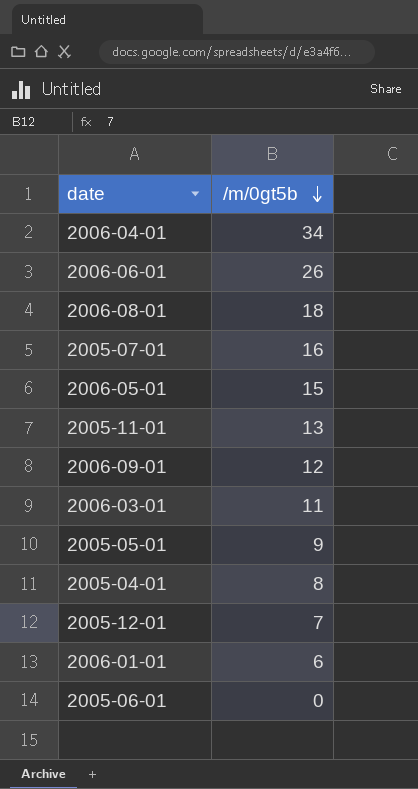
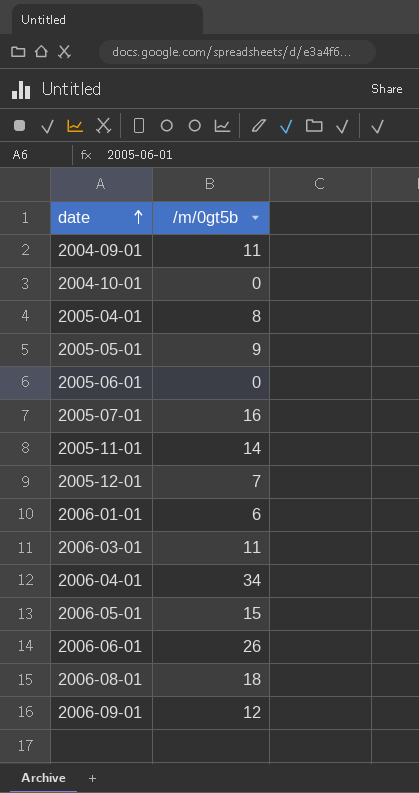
row order: /m/0gt5b descending -> date ascending
row 2004-09-01: none -> 11
row 2004-10-01: none -> 0
2005-11-01 | /m/0gt5b: 13 -> 14

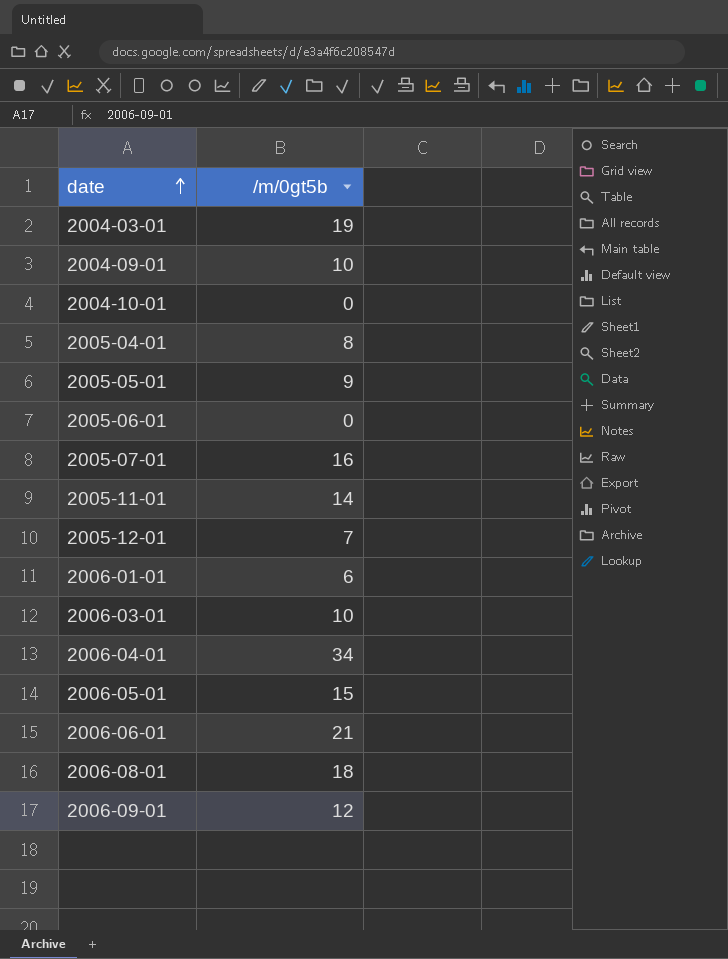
row 2004-03-01: none -> 19
2004-09-01 | /m/0gt5b: 11 -> 10
2006-03-01 | /m/0gt5b: 11 -> 10
2006-06-01 | /m/0gt5b: 26 -> 21

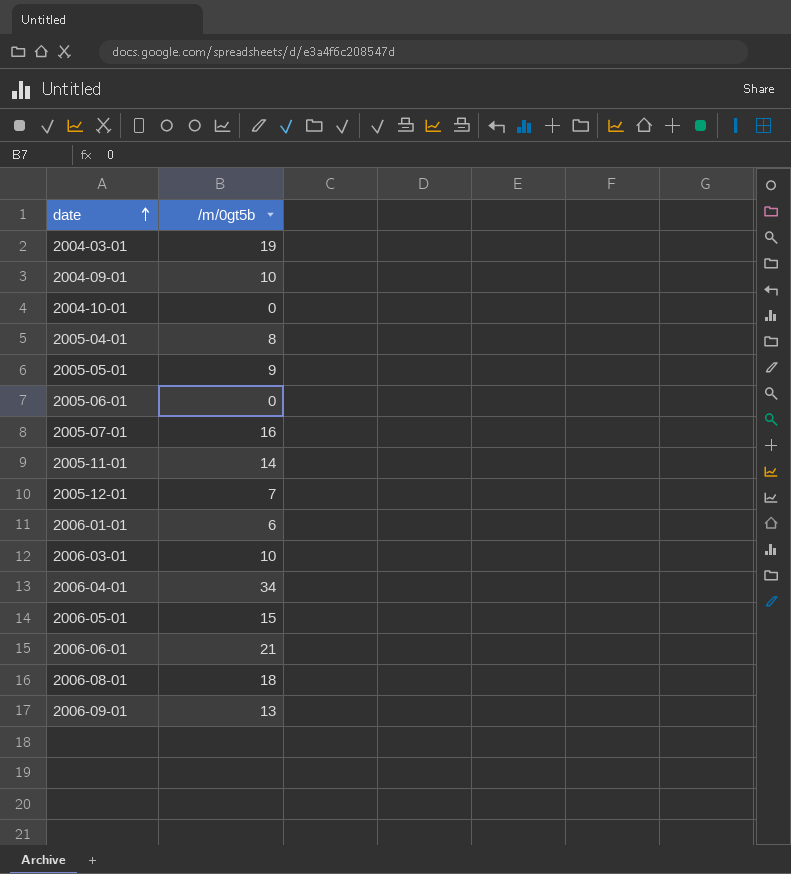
2006-09-01 | /m/0gt5b: 12 -> 13

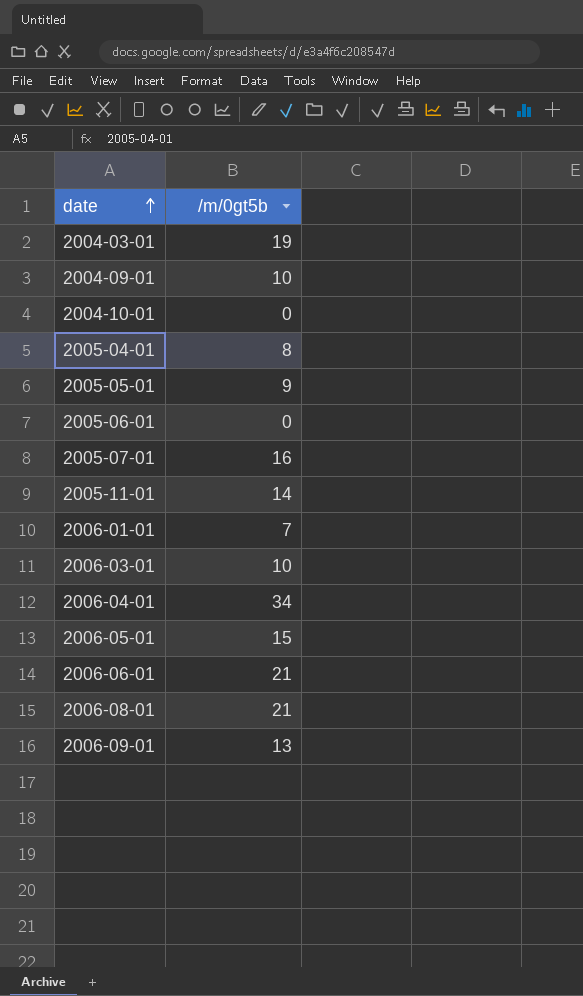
row 2005-12-01: 7 -> none
2006-01-01 | /m/0gt5b: 6 -> 7
2006-08-01 | /m/0gt5b: 18 -> 21

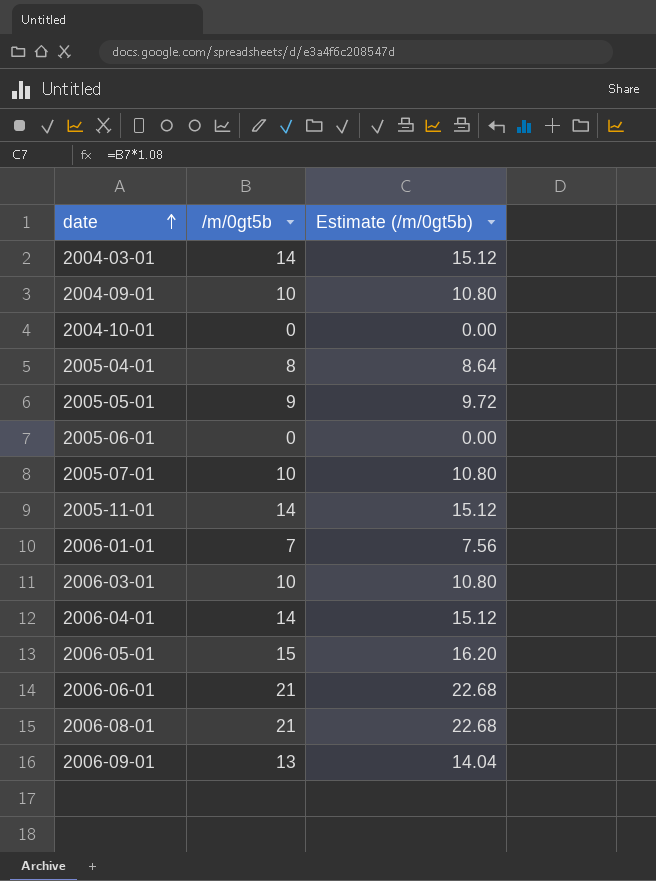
column Estimate (/m/0gt5b) | formula: none -> [/m/0gt5b] * 1.08
2004-03-01 | /m/0gt5b: 19 -> 14
2005-07-01 | /m/0gt5b: 16 -> 10
2006-04-01 | /m/0gt5b: 34 -> 14

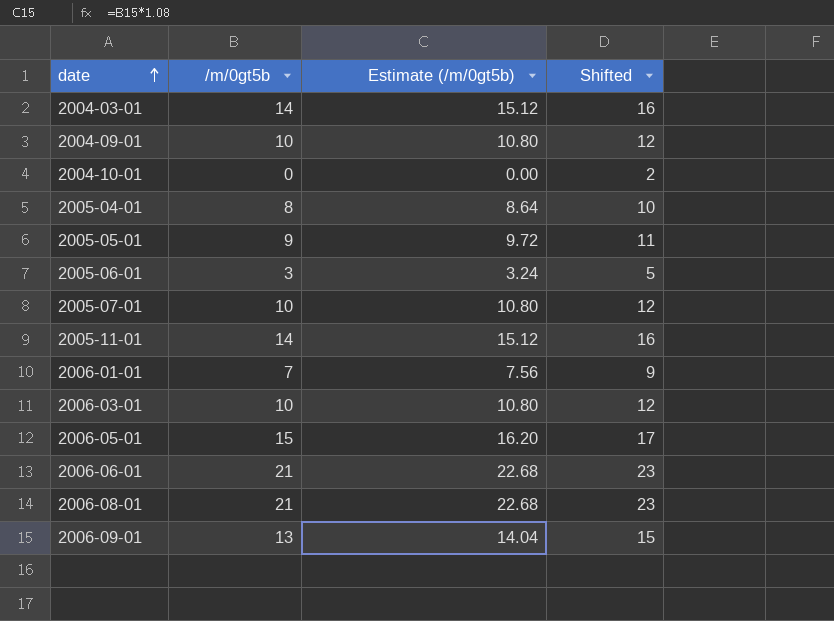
column Shifted | formula: none -> [/m/0gt5b] + 2
row 2006-04-01: 14 | 15.12 -> none
2005-06-01 | /m/0gt5b: 0 -> 3
2005-06-01 | Estimate (/m/0gt5b): 0.00 -> 3.24

